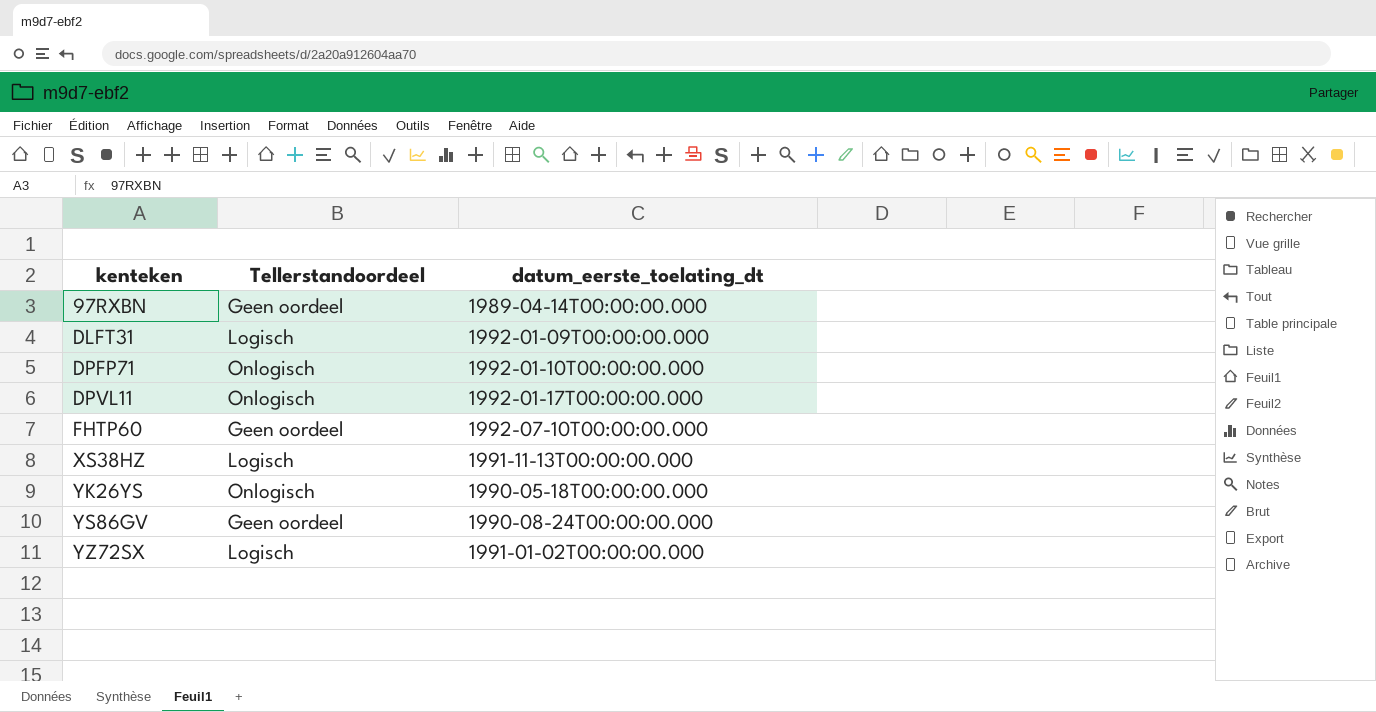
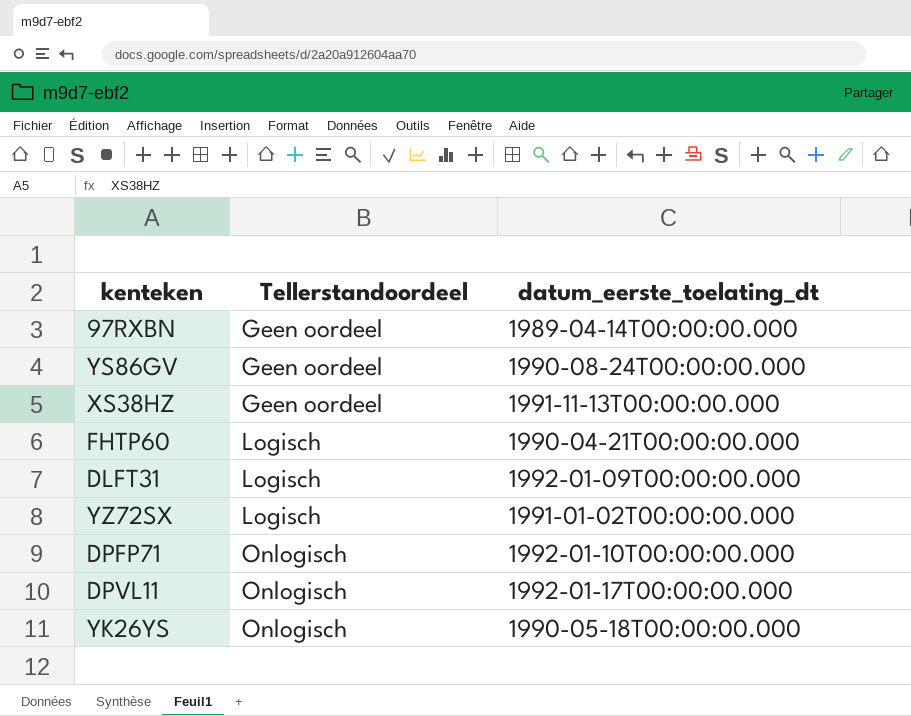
row order: kenteken ascending -> Tellerstandoordeel ascending
XS38HZ | Tellerstandoordeel: Logisch -> Geen oordeel
FHTP60 | Tellerstandoordeel: Geen oordeel -> Logisch
FHTP60 | datum_eerste_toelating_dt: 1992-07-10T00:00:00.000 -> 1990-04-21T00:00:00.000

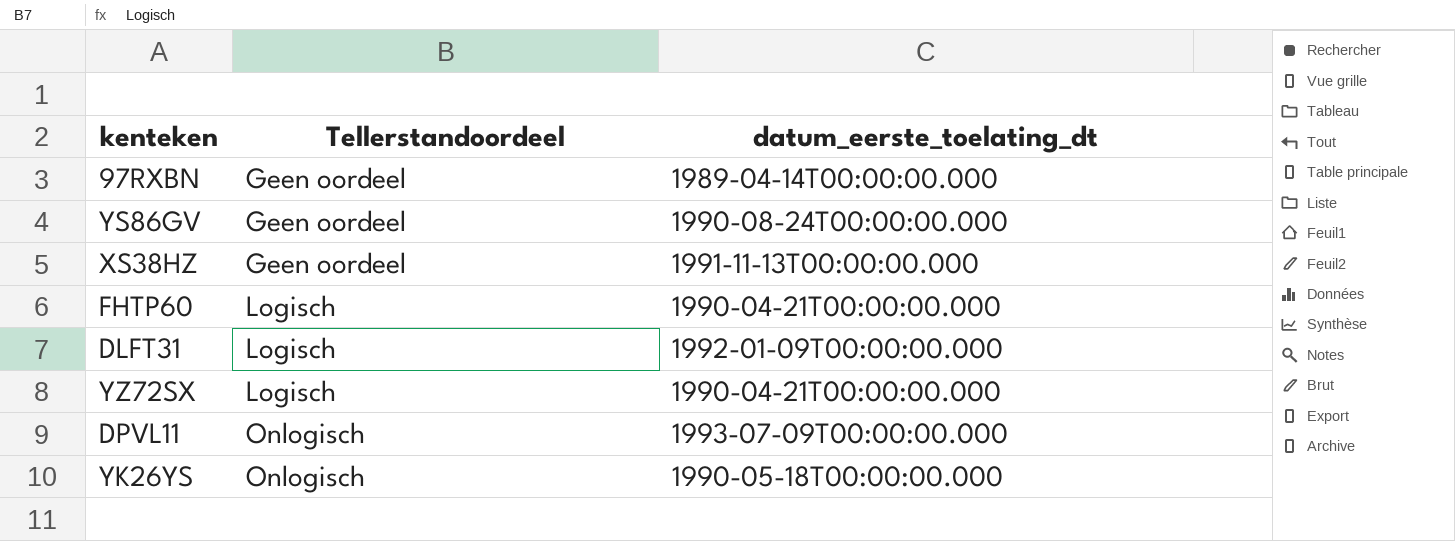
row DPFP71: Onlogisch | 1992-01-10T00:00:00.000 -> none
YZ72SX | datum_eerste_toelating_dt: 1991-01-02T00:00:00.000 -> 1990-04-21T00:00:00.000
DPVL11 | datum_eerste_toelating_dt: 1992-01-17T00:00:00.000 -> 1993-07-09T00:00:00.000

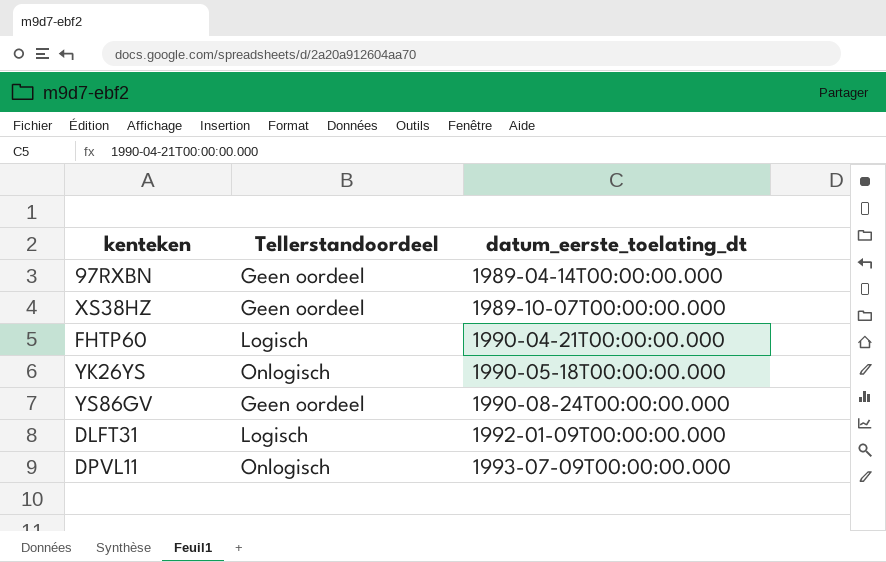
row order: Tellerstandoordeel ascending -> datum_eerste_toelating_dt ascending
row YZ72SX: Logisch | 1990-04-21T00:00:00.000 -> none
XS38HZ | datum_eerste_toelating_dt: 1991-11-13T00:00:00.000 -> 1989-10-07T00:00:00.000

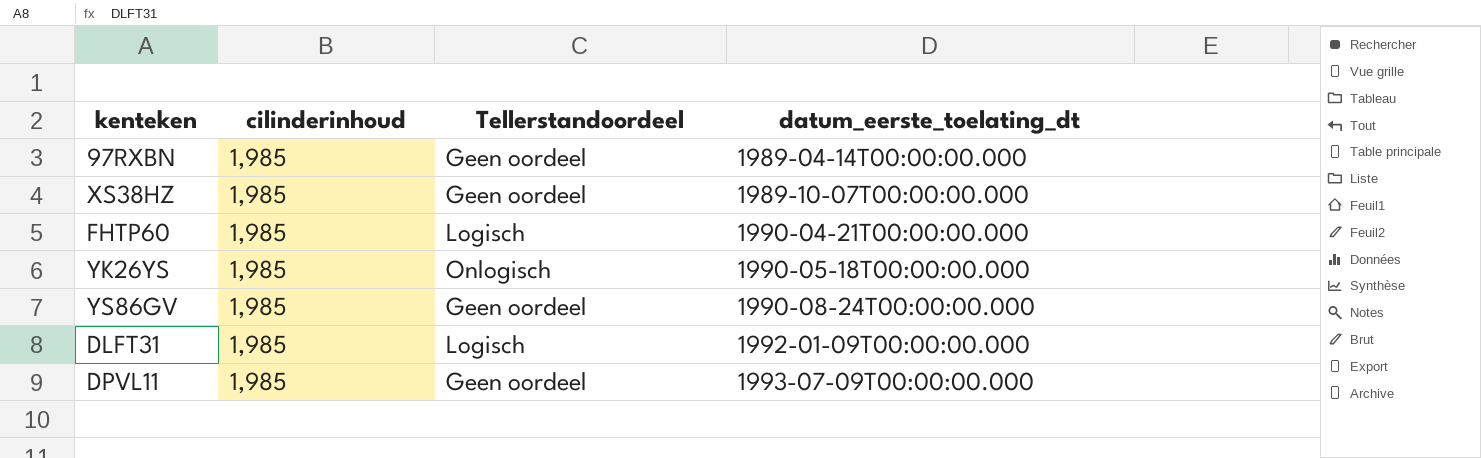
column cilinderinhoud | position: none -> 2
DPVL11 | Tellerstandoordeel: Onlogisch -> Geen oordeel

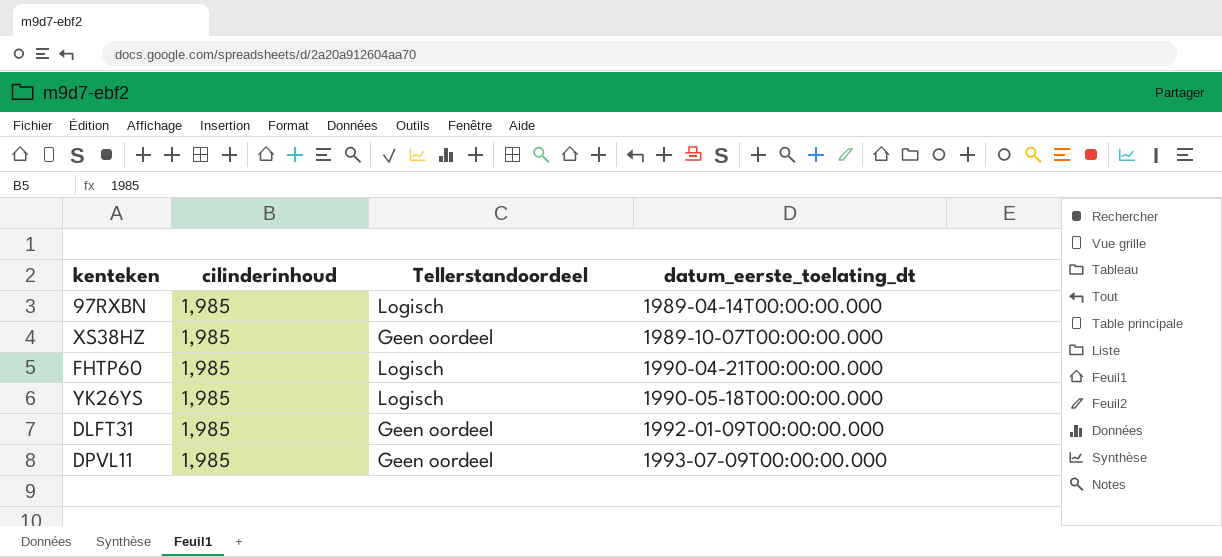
row YS86GV: 1,985 | Geen oordeel | 1990-08-24T00:00:00.000 -> none
97RXBN | Tellerstandoordeel: Geen oordeel -> Logisch
YK26YS | Tellerstandoordeel: Onlogisch -> Logisch
DLFT31 | Tellerstandoordeel: Logisch -> Geen oordeel

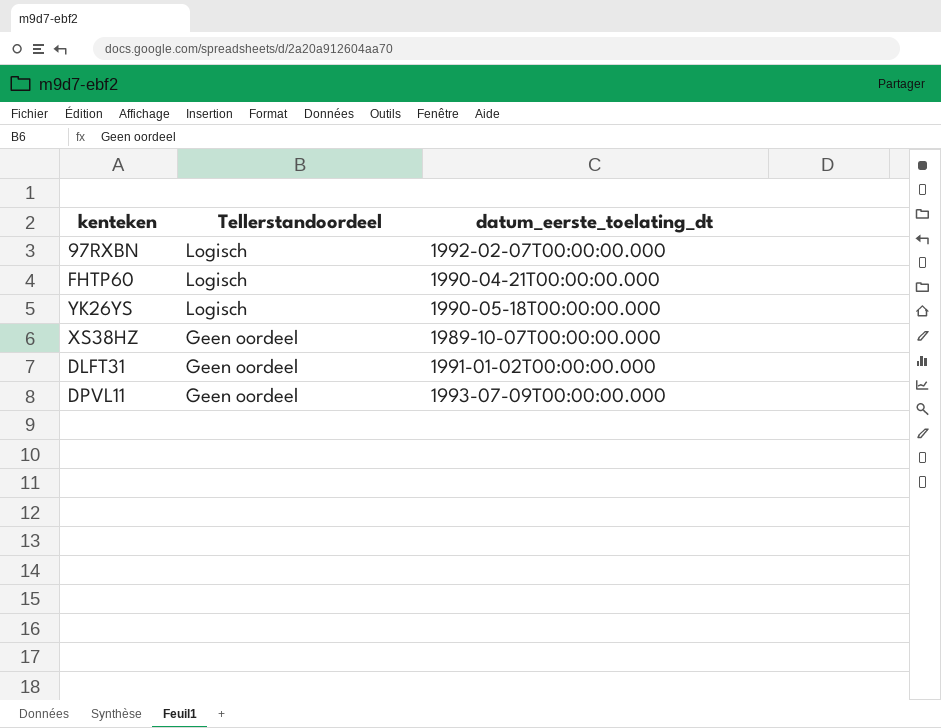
row order: datum_eerste_toelating_dt ascending -> Tellerstandoordeel descending
column cilinderinhoud | position: 2 -> none
97RXBN | datum_eerste_toelating_dt: 1989-04-14T00:00:00.000 -> 1992-02-07T00:00:00.000
DLFT31 | datum_eerste_toelating_dt: 1992-01-09T00:00:00.000 -> 1991-01-02T00:00:00.000

